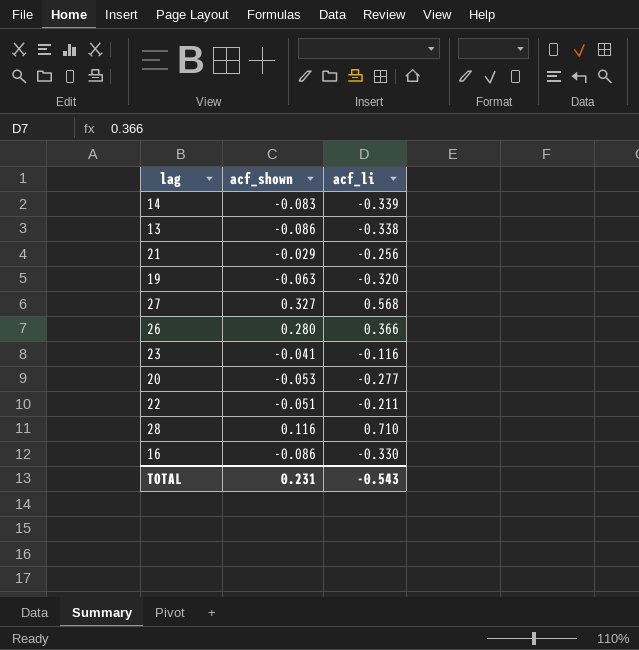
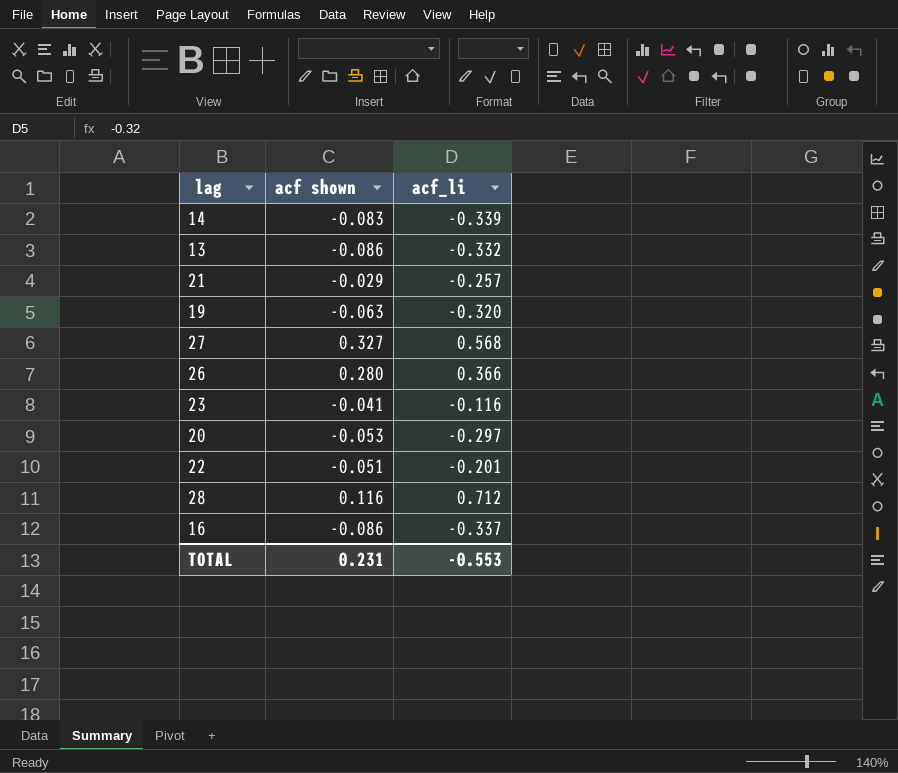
column name: acf_shown -> acf shown
13 | acf_li: -0.338 -> -0.332
21 | acf_li: -0.256 -> -0.257
20 | acf_li: -0.277 -> -0.297
22 | acf_li: -0.211 -> -0.201
28 | acf_li: 0.710 -> 0.712
16 | acf_li: -0.330 -> -0.337
TOTAL | acf_li: -0.543 -> -0.553

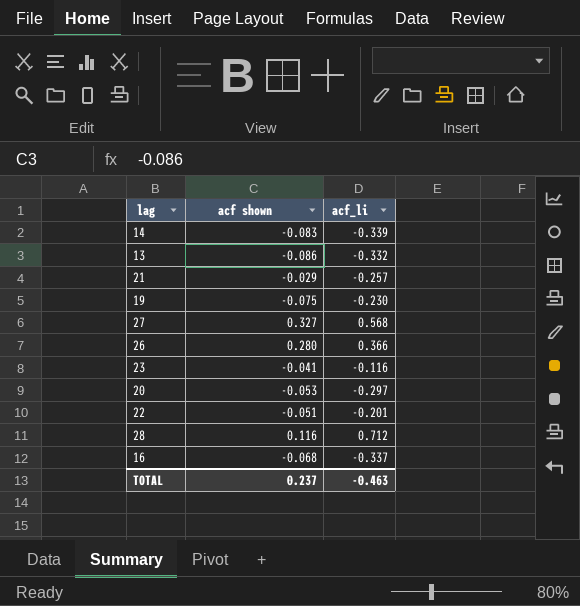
19 | acf shown: -0.063 -> -0.075
19 | acf_li: -0.320 -> -0.230
16 | acf shown: -0.086 -> -0.068
TOTAL | acf shown: 0.231 -> 0.237
TOTAL | acf_li: -0.553 -> -0.463

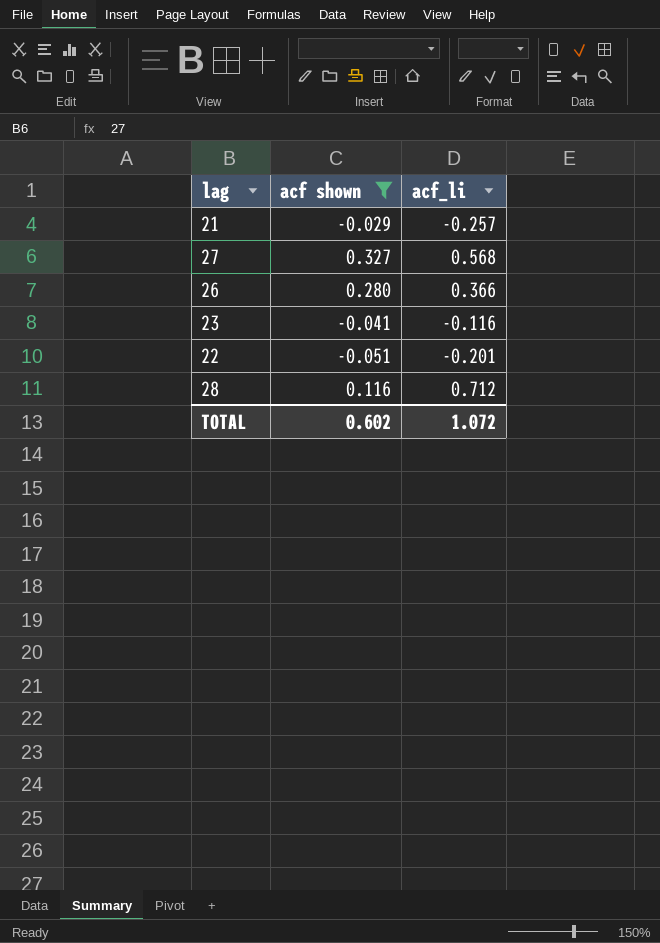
filter: none -> acf shown >= -0.051
TOTAL | acf shown: 0.237 -> 0.602
TOTAL | acf_li: -0.463 -> 1.072

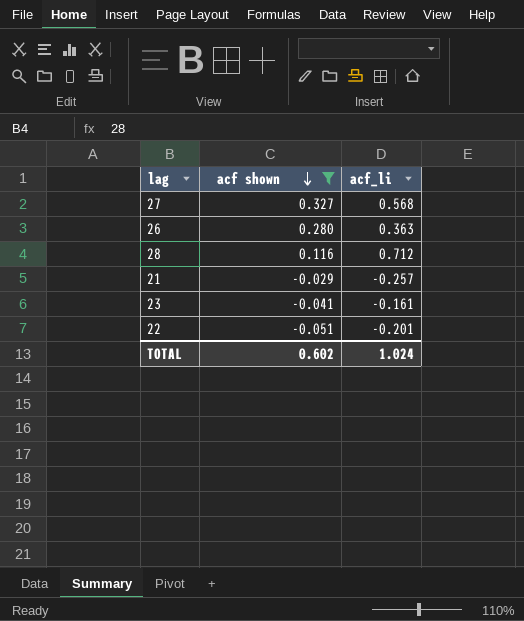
row order: none -> acf shown descending
26 | acf_li: 0.366 -> 0.363
23 | acf_li: -0.116 -> -0.161
TOTAL | acf_li: 1.072 -> 1.024

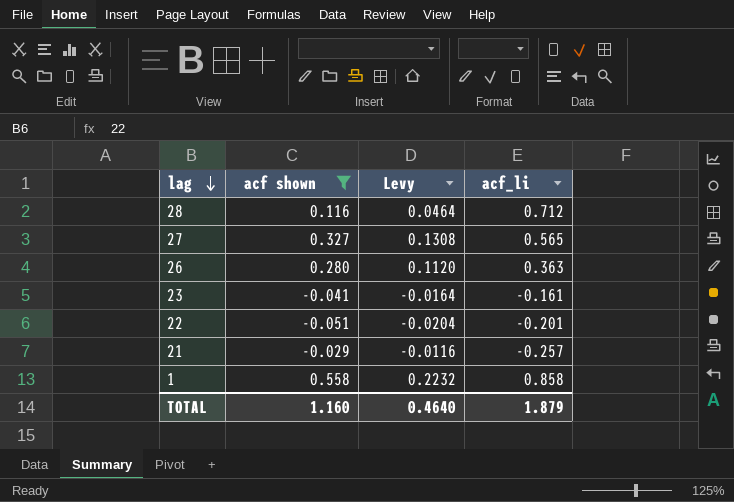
row order: acf shown descending -> lag descending
column Levy | formula: none -> [acf shown] * 0.4
27 | acf_li: 0.568 -> 0.565
row 1: none -> 0.558 | 0.2232 | 0.858
TOTAL | acf shown: 0.602 -> 1.160
TOTAL | acf_li: 1.024 -> 1.879

